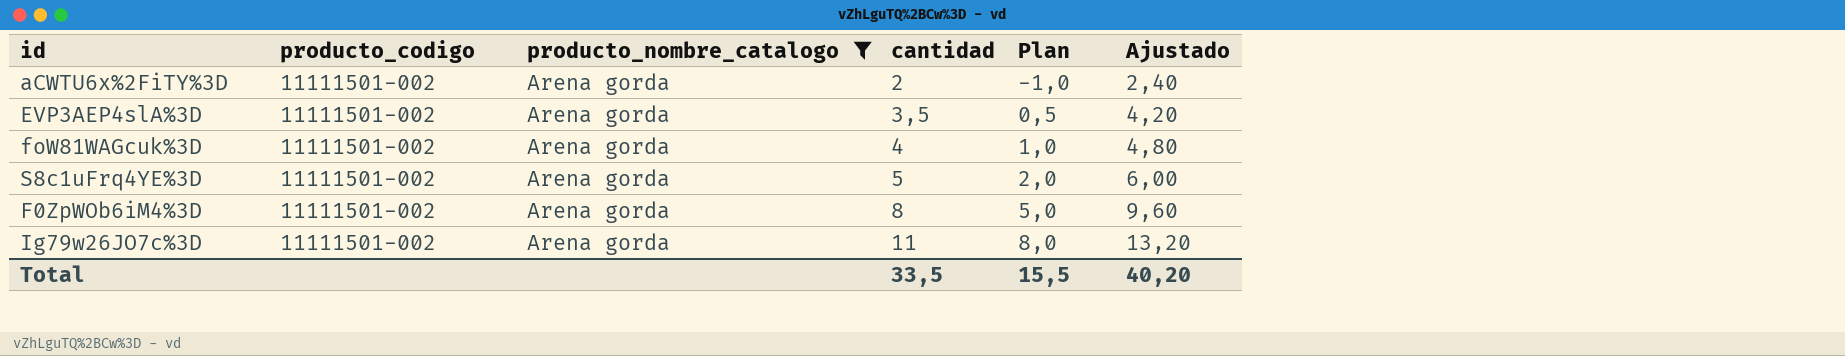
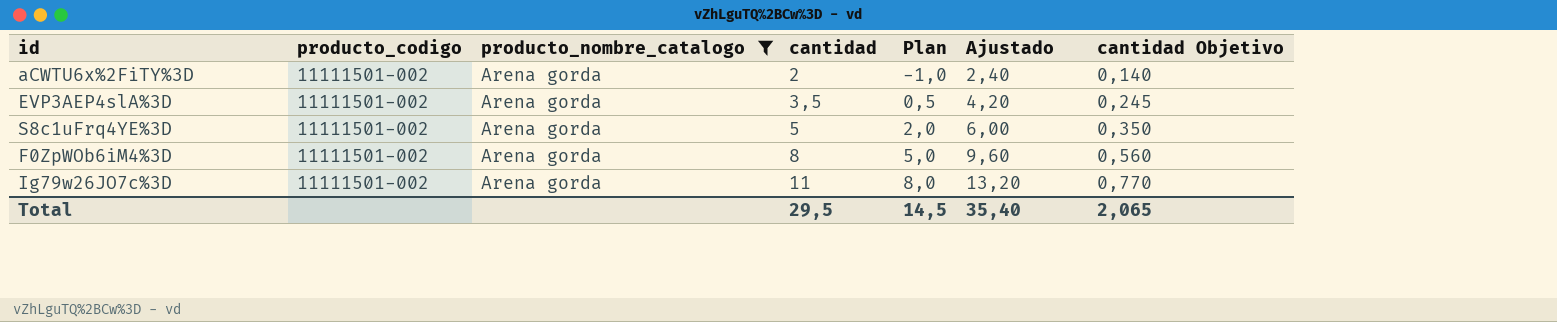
column cantidad Objetivo | formula: none -> [cantidad] * 0,07
row foW81WAGcuk%3D: 11111501-002 | Arena gorda | 4 | 1,0 | 4,80 -> none
Total | cantidad: 33,5 -> 29,5
Total | Plan: 15,5 -> 14,5
Total | Ajustado: 40,20 -> 35,40

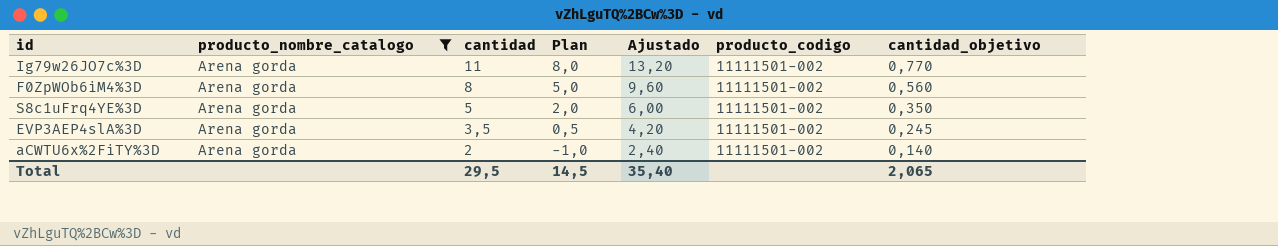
row order: cantidad ascending -> cantidad descending
column producto_codigo | position: 2 -> 6
column name: cantidad Objetivo -> cantidad_objetivo

